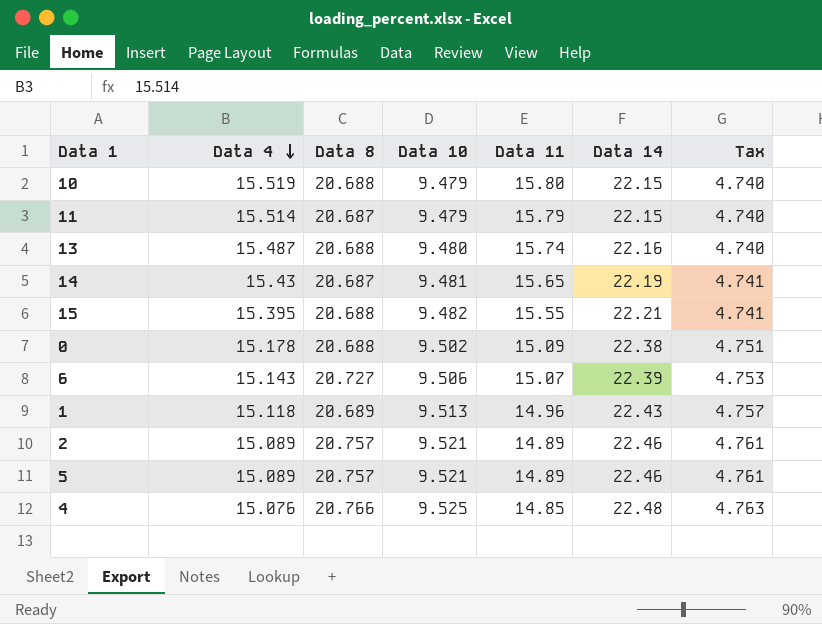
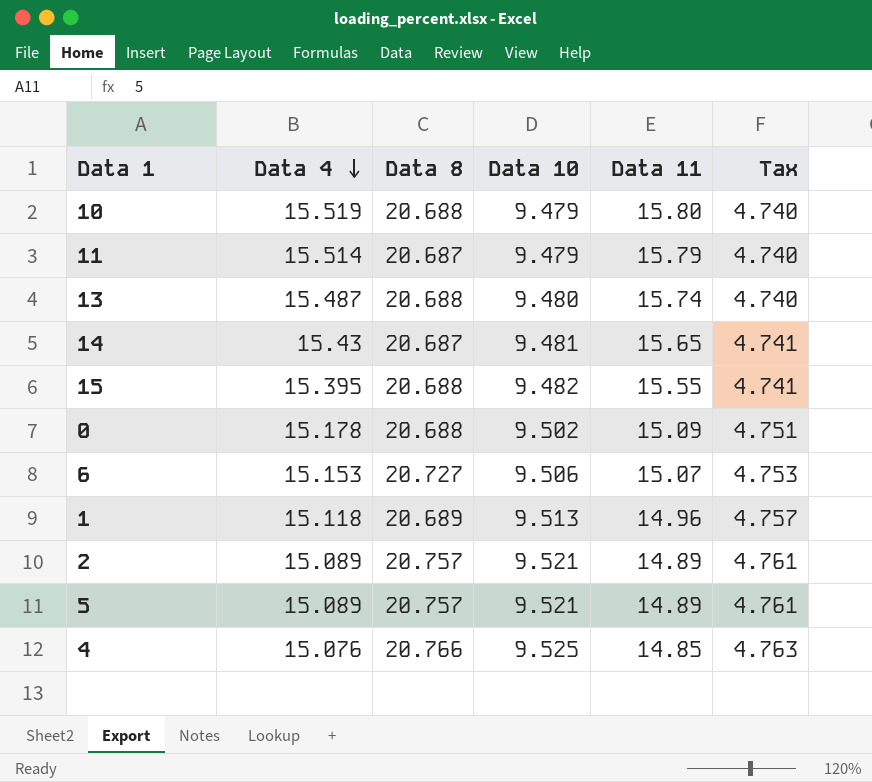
column Data 14 | position: 6 -> none
6 | Data 4: 15.143 -> 15.153

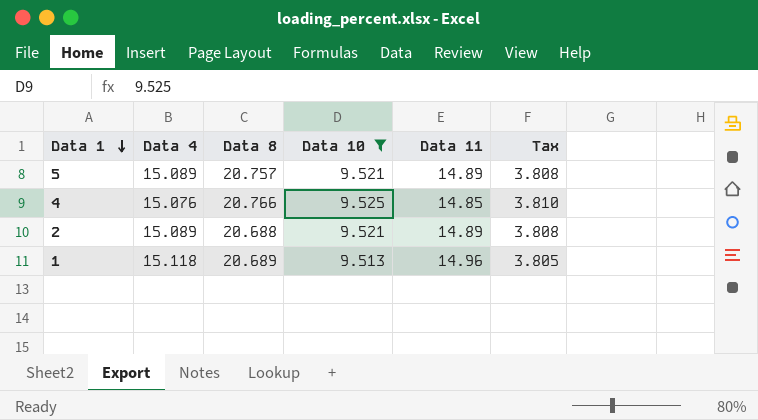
filter: none -> Data 10 >= 9.513
row order: Data 4 descending -> Data 1 descending
column Tax | formula: [Data 10] * 0.5 -> [Data 10] * 0.4
2 | Data 8: 20.757 -> 20.688

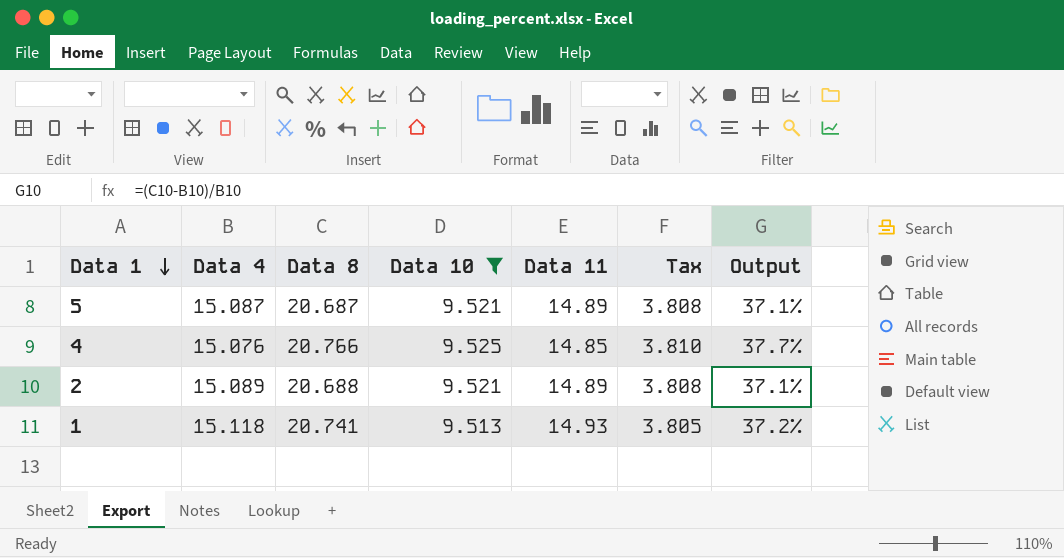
column Output | formula: none -> ([Data 8] - [Data 4]) / [Data 4]
5 | Data 4: 15.089 -> 15.087
5 | Data 8: 20.757 -> 20.687
1 | Data 8: 20.689 -> 20.741
1 | Data 11: 14.96 -> 14.93

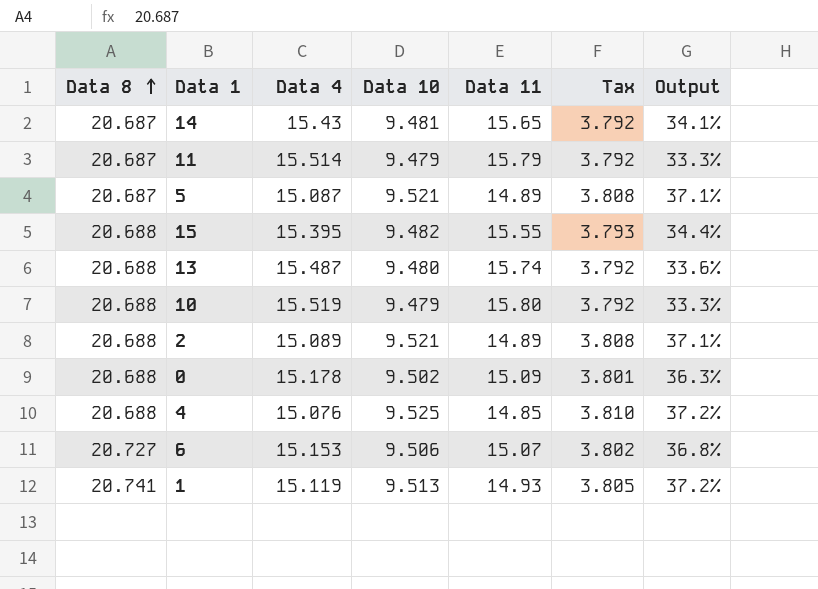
filter: Data 10 >= 9.513 -> none
row order: Data 1 descending -> Data 8 ascending
column Data 8 | position: 3 -> 1
4 | Data 8: 20.766 -> 20.688
4 | Output: 37.7% -> 37.2%
1 | Data 4: 15.118 -> 15.119

